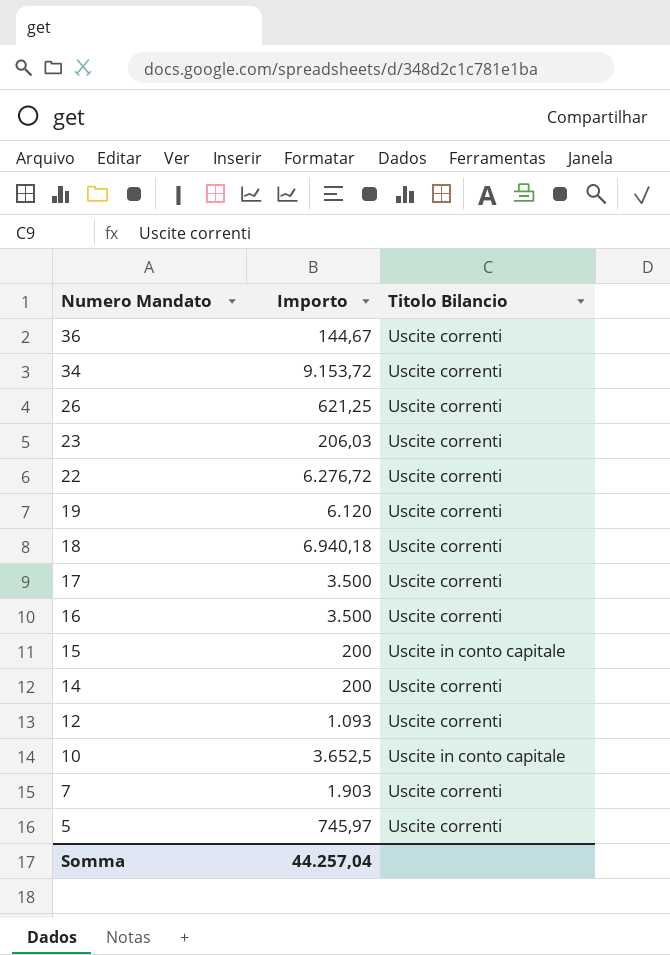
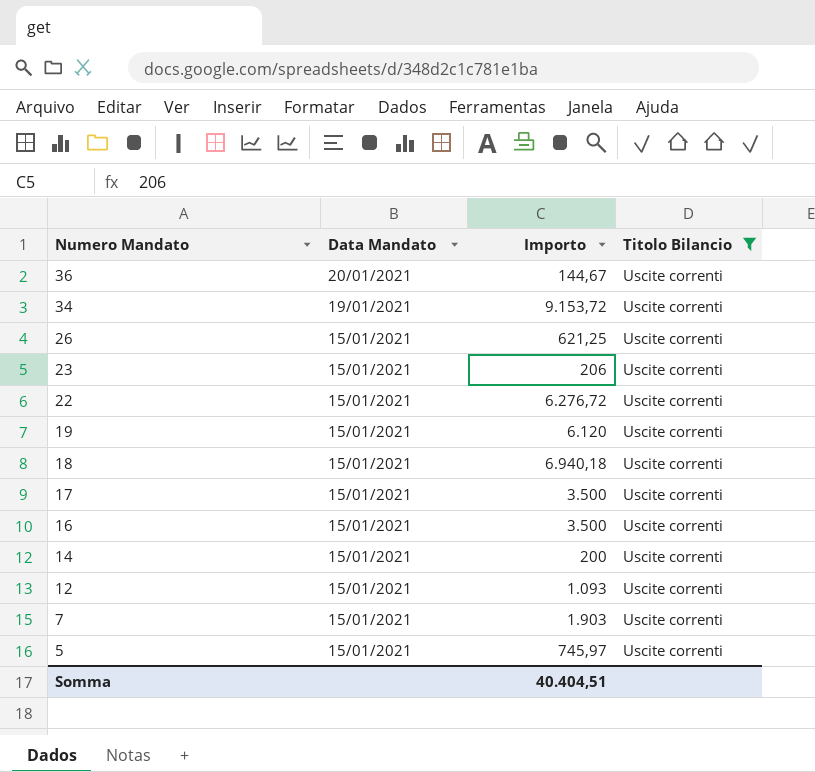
filter: none -> Titolo Bilancio = Uscite correnti
column Data Mandato | position: none -> 2
23 | Importo: 206,03 -> 206
Somma | Importo: 44.257,04 -> 40.404,51

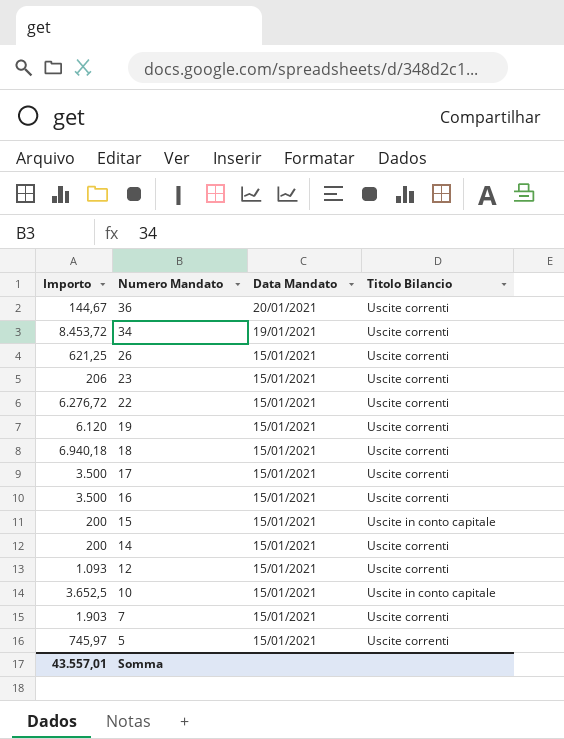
filter: Titolo Bilancio = Uscite correnti -> none
column Importo | position: 3 -> 1
34 | Importo: 9.153,72 -> 8.453,72
Somma | Importo: 40.404,51 -> 43.557,01

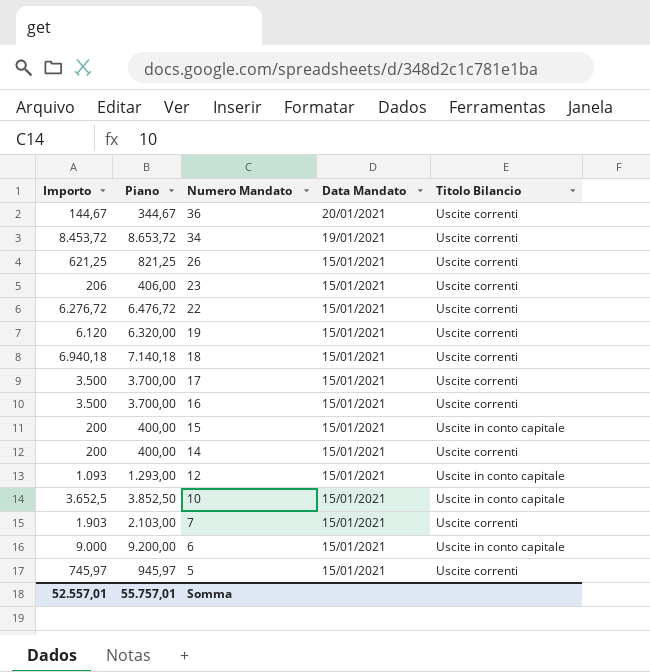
column Piano | formula: none -> [Importo] + 200
12 | Titolo Bilancio: Uscite correnti -> Uscite in conto capitale
row 6: none -> 9.000 | 9.200,00 | 15/01/2021 | Uscite in conto capitale
Somma | Importo: 43.557,01 -> 52.557,01

